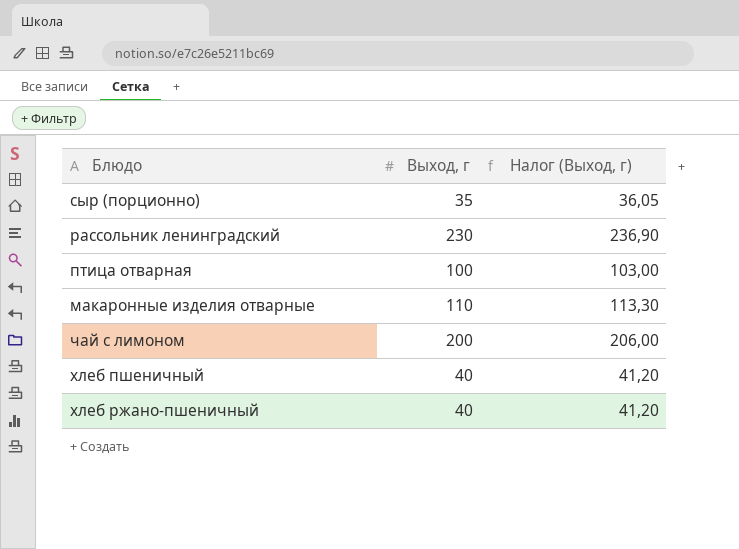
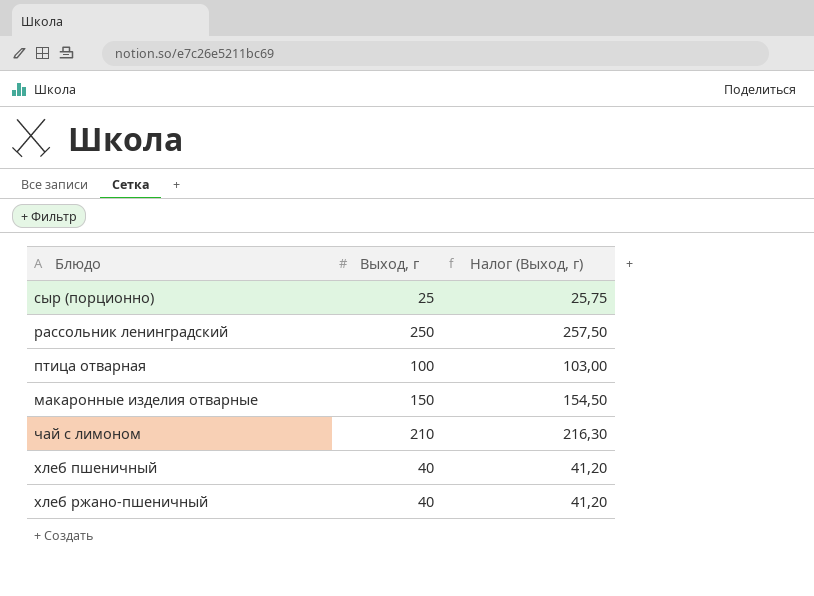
сыр (порционно) | Выход, г: 35 -> 25
сыр (порционно) | Налог (Выход, г): 36,05 -> 25,75
рассольник ленинградский | Выход, г: 230 -> 250
рассольник ленинградский | Налог (Выход, г): 236,90 -> 257,50
макаронные изделия отварные | Выход, г: 110 -> 150
макаронные изделия отварные | Налог (Выход, г): 113,30 -> 154,50
чай с лимоном | Выход, г: 200 -> 210
чай с лимоном | Налог (Выход, г): 206,00 -> 216,30

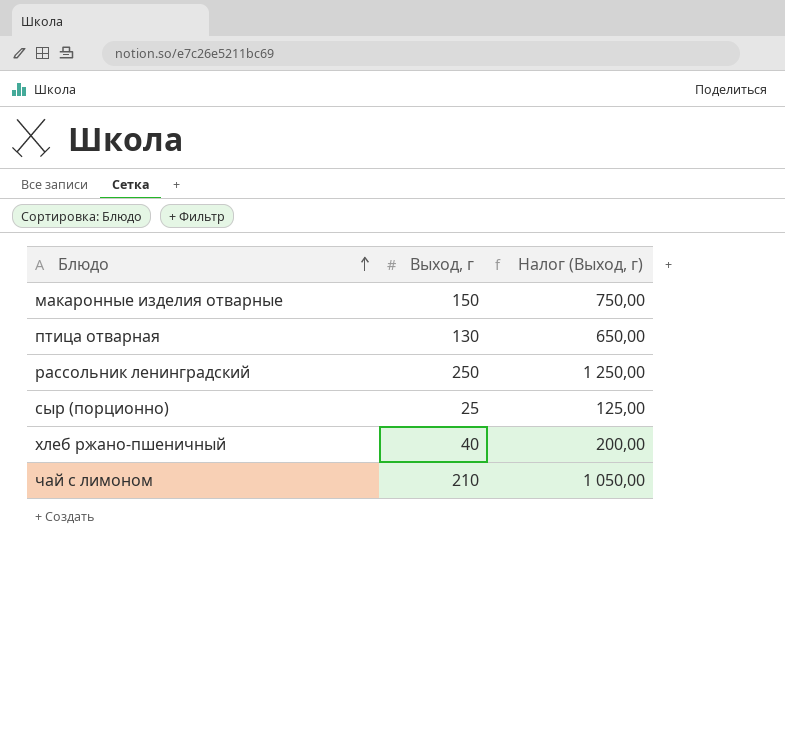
row order: none -> Блюдо ascending
column Налог (Выход, г) | formula: [Выход, г] * 1,03 -> [Выход, г] * 5
row хлеб пшеничный: 40 | 41,20 -> none
птица отварная | Выход, г: 100 -> 130

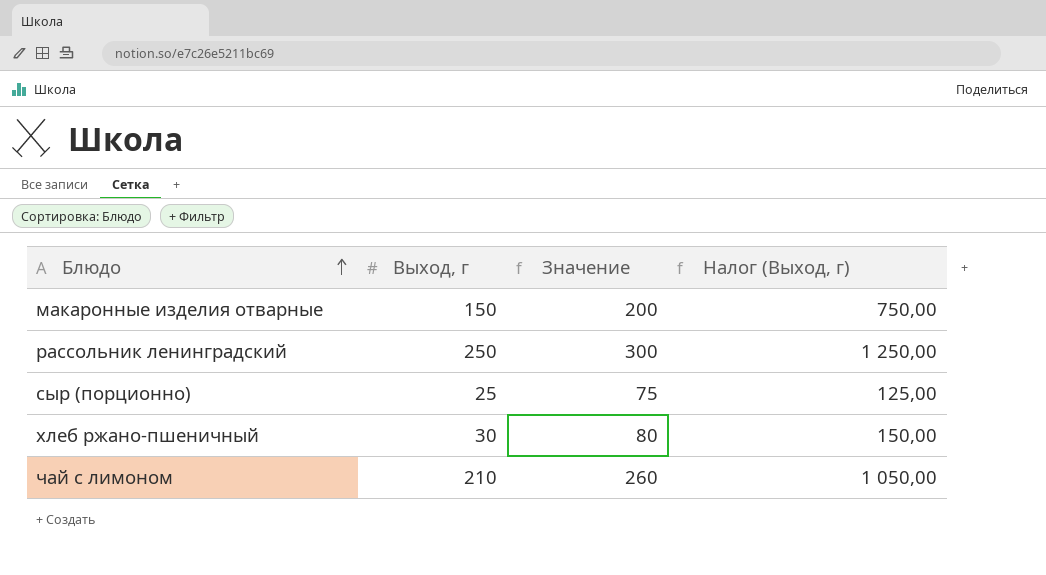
column Значение | formula: none -> [Выход, г] + 50
row птица отварная: 130 | 650,00 -> none
хлеб ржано-пшеничный | Выход, г: 40 -> 30
хлеб ржано-пшеничный | Налог (Выход, г): 200,00 -> 150,00

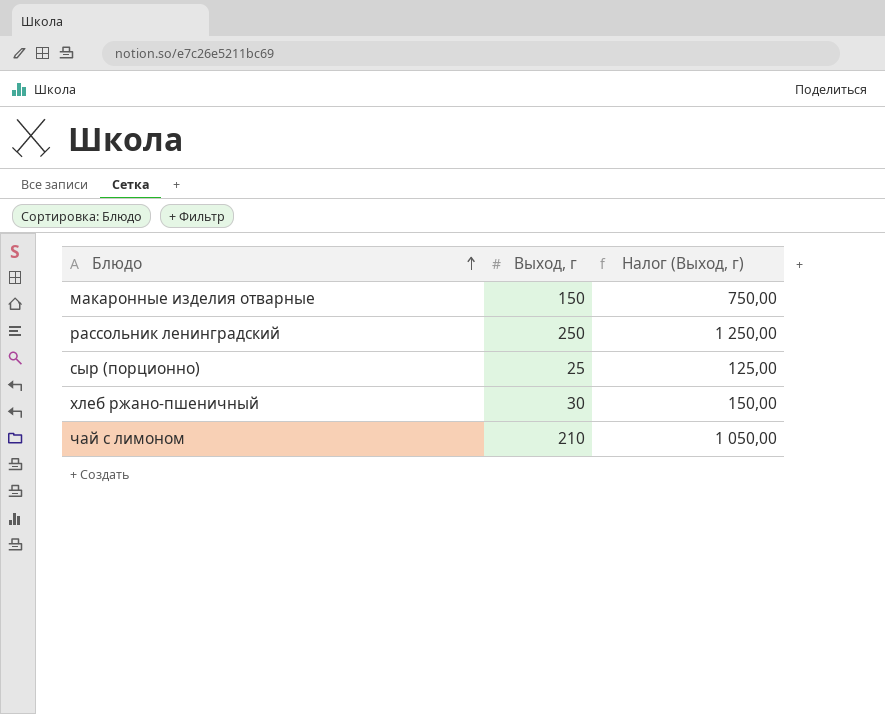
column Значение | formula: [Выход, г] + 50 -> none

